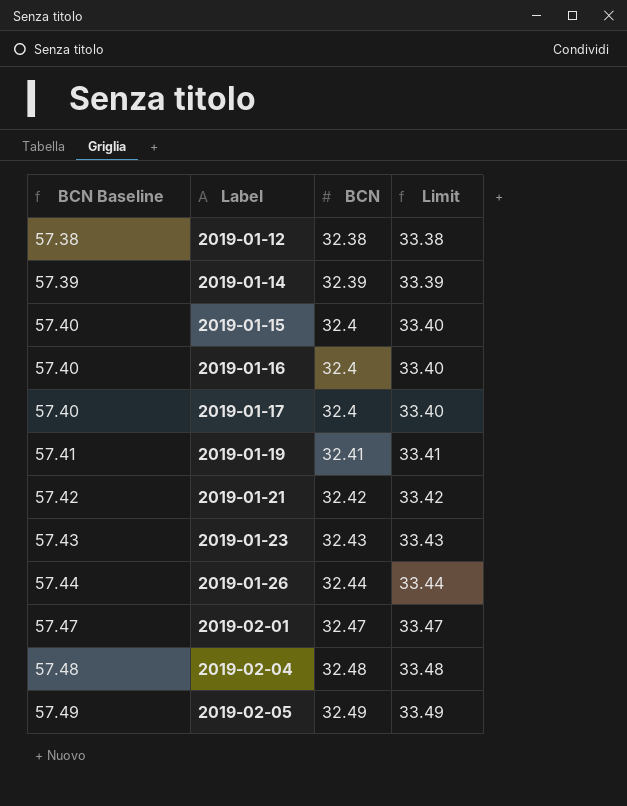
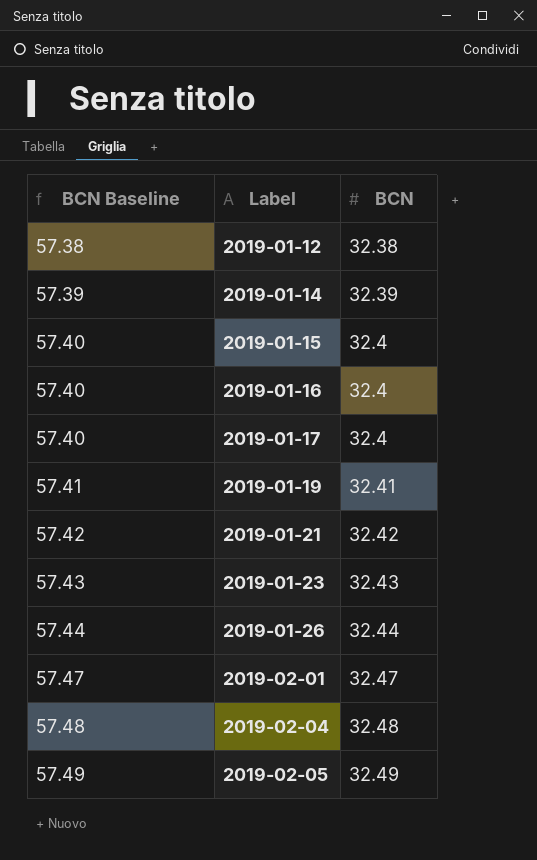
column Limit | formula: [BCN] + 1 -> none

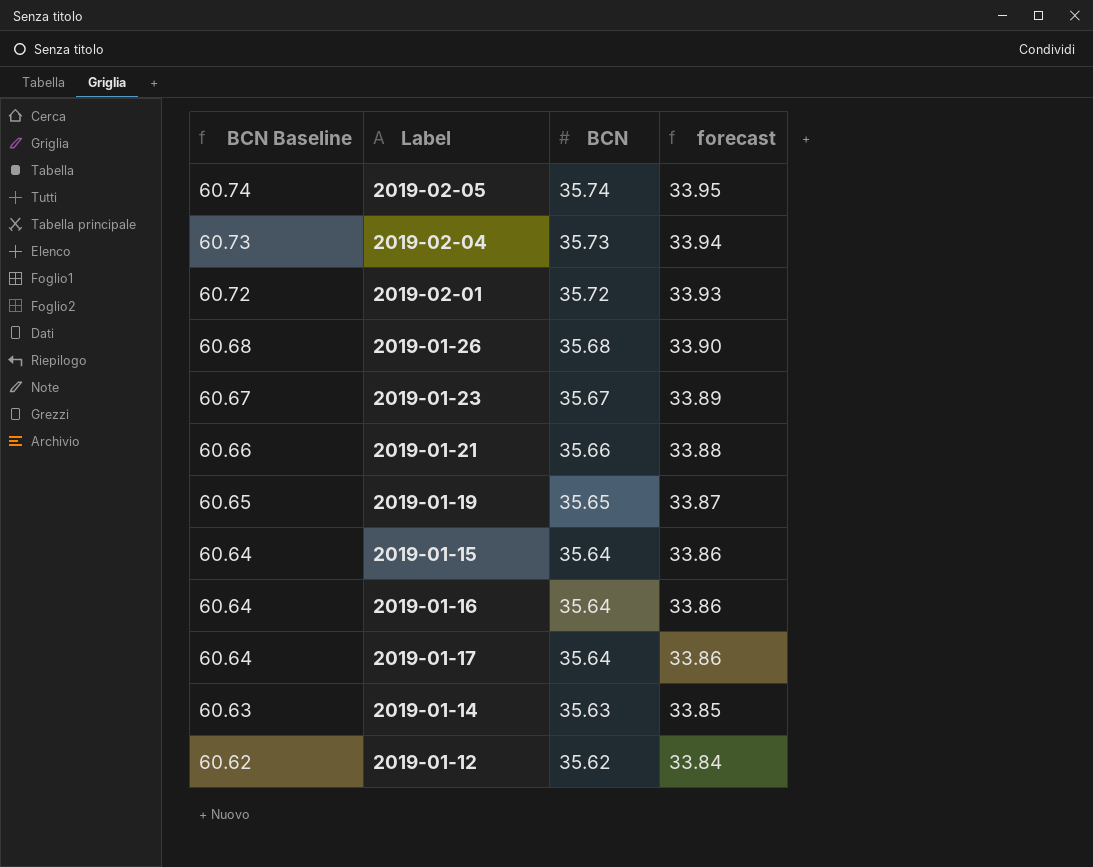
row order: BCN Baseline ascending -> BCN Baseline descending
column forecast | formula: none -> [BCN] * 0.95
2019-02-05 | BCN Baseline: 57.49 -> 60.74
2019-02-05 | BCN: 32.49 -> 35.74
2019-02-04 | BCN Baseline: 57.48 -> 60.73
2019-02-04 | BCN: 32.48 -> 35.73
2019-02-01 | BCN Baseline: 57.47 -> 60.72
2019-02-01 | BCN: 32.47 -> 35.72
2019-01-26 | BCN Baseline: 57.44 -> 60.68
2019-01-26 | BCN: 32.44 -> 35.68
2019-01-23 | BCN Baseline: 57.43 -> 60.67
2019-01-23 | BCN: 32.43 -> 35.67
2019-01-21 | BCN Baseline: 57.42 -> 60.66
2019-01-21 | BCN: 32.42 -> 35.66
2019-01-19 | BCN Baseline: 57.41 -> 60.65
2019-01-19 | BCN: 32.41 -> 35.65
2019-01-15 | BCN Baseline: 57.40 -> 60.64
2019-01-15 | BCN: 32.4 -> 35.64
2019-01-16 | BCN Baseline: 57.40 -> 60.64
2019-01-16 | BCN: 32.4 -> 35.64
2019-01-17 | BCN Baseline: 57.40 -> 60.64
2019-01-17 | BCN: 32.4 -> 35.64
2019-01-14 | BCN Baseline: 57.39 -> 60.63
2019-01-14 | BCN: 32.39 -> 35.63
2019-01-12 | BCN Baseline: 57.38 -> 60.62
2019-01-12 | BCN: 32.38 -> 35.62

